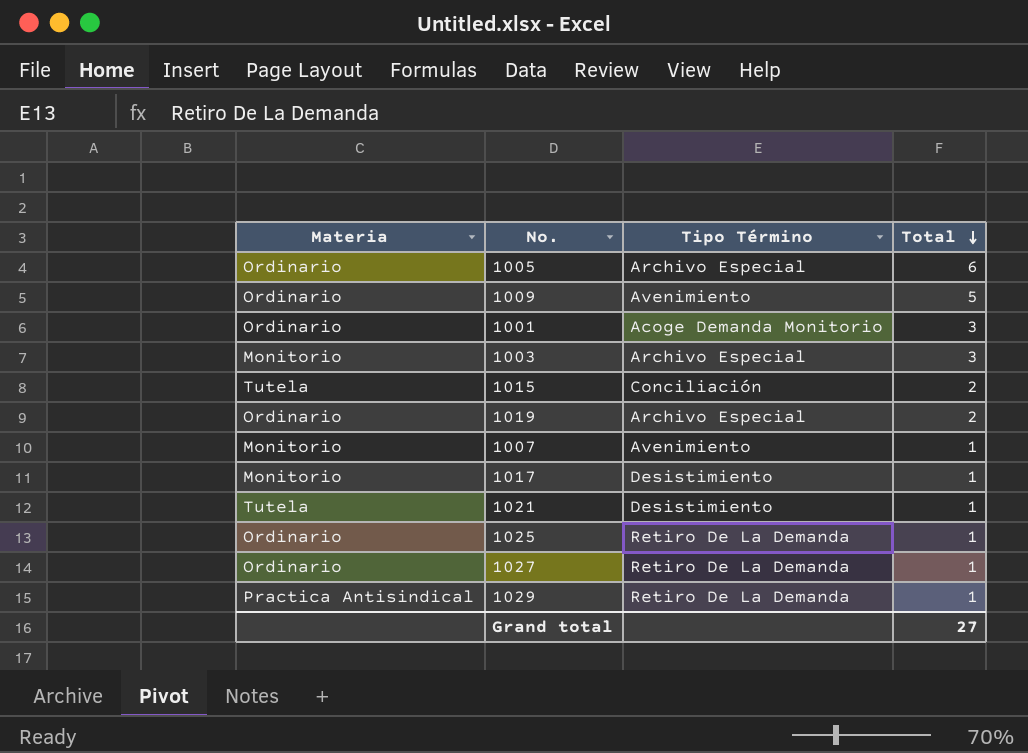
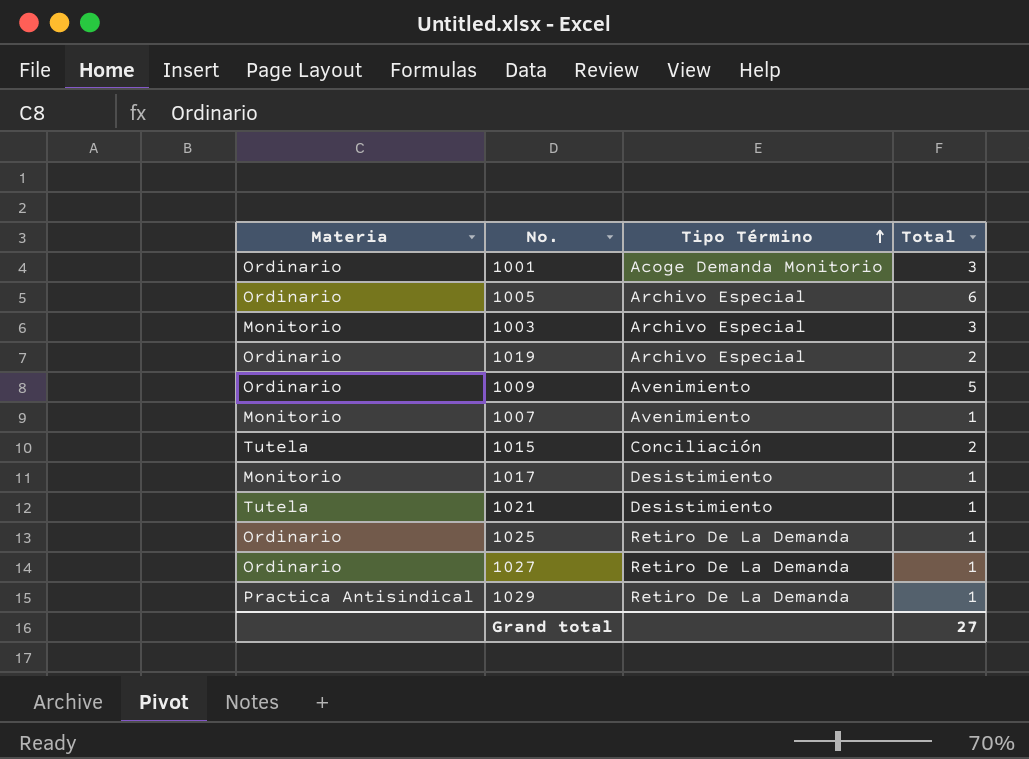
row order: Total descending -> Tipo Término ascending

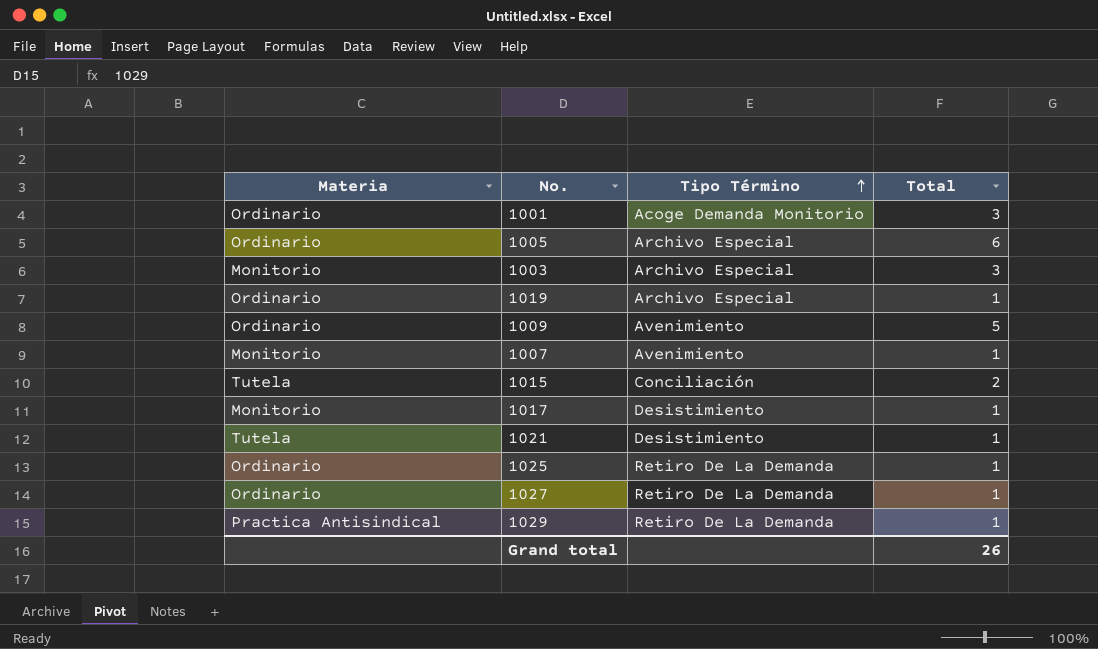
1019 | Total: 2 -> 1
Grand total | Total: 27 -> 26

